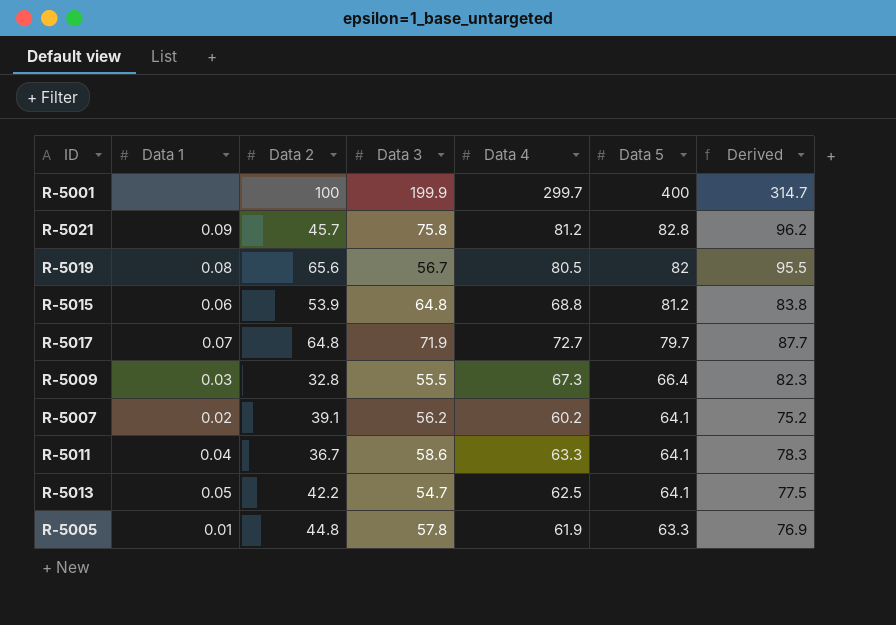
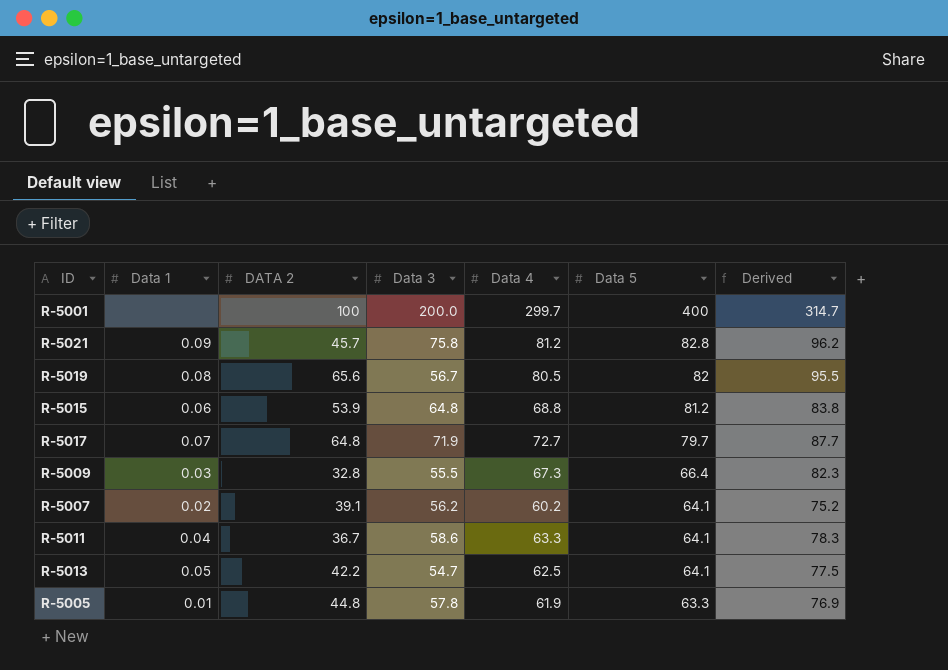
column name: Data 2 -> DATA 2
R-5001 | Data 3: 199.9 -> 200.0

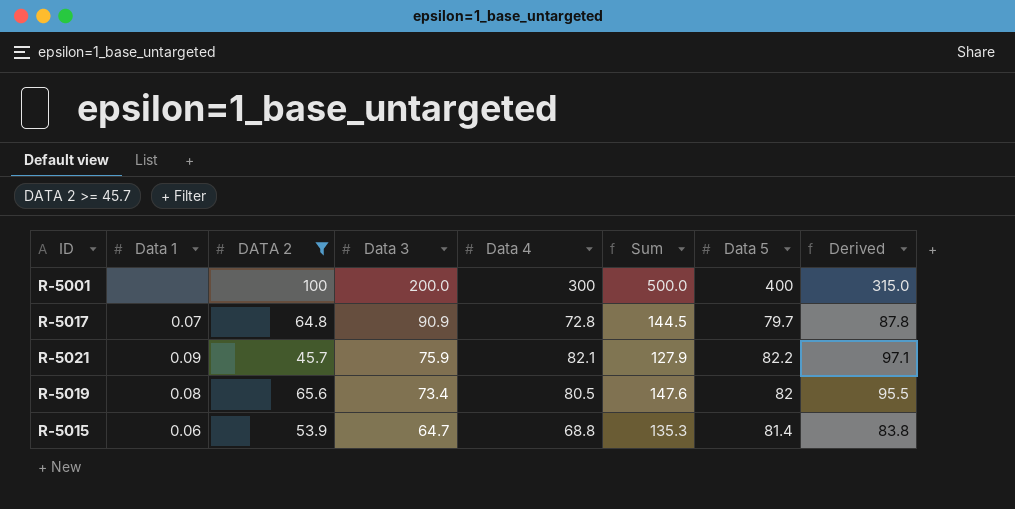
filter: none -> DATA 2 >= 45.7
row order: Data 5 descending -> Data 3 descending
column Sum | formula: none -> [DATA 2] + [Data 5]
R-5001 | Data 4: 299.7 -> 300
R-5001 | Derived: 314.7 -> 315.0
R-5017 | Data 3: 71.9 -> 90.9
R-5017 | Data 4: 72.7 -> 72.8
R-5017 | Derived: 87.7 -> 87.8
R-5021 | Data 3: 75.8 -> 75.9
R-5021 | Data 4: 81.2 -> 82.1
R-5021 | Data 5: 82.8 -> 82.2
R-5021 | Derived: 96.2 -> 97.1
R-5019 | Data 3: 56.7 -> 73.4
R-5015 | Data 3: 64.8 -> 64.7
R-5015 | Data 5: 81.2 -> 81.4

